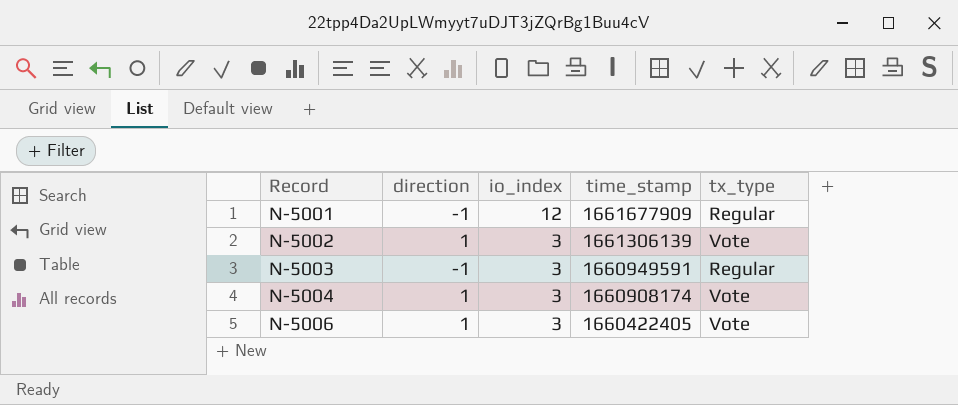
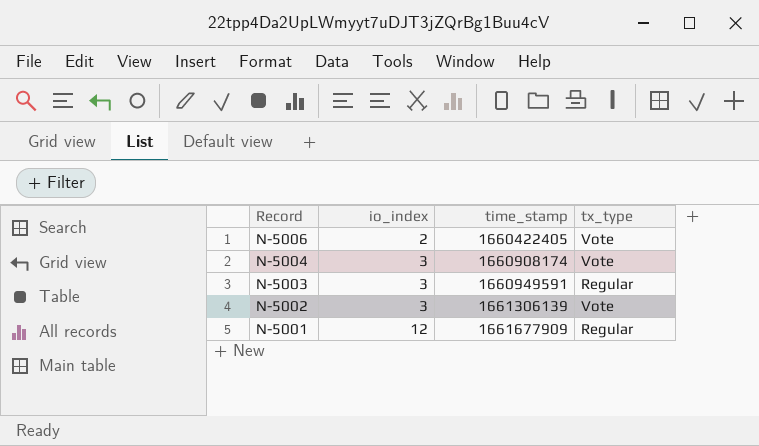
row order: Record ascending -> Record descending
column direction | position: 2 -> none
N-5006 | io_index: 3 -> 2

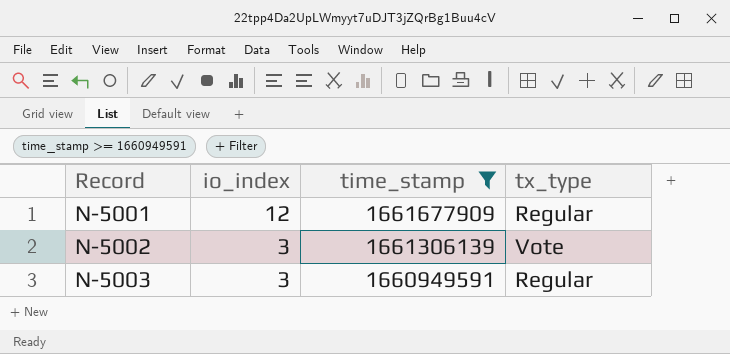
filter: none -> time_stamp >= 1660949591
row order: Record descending -> Record ascending

